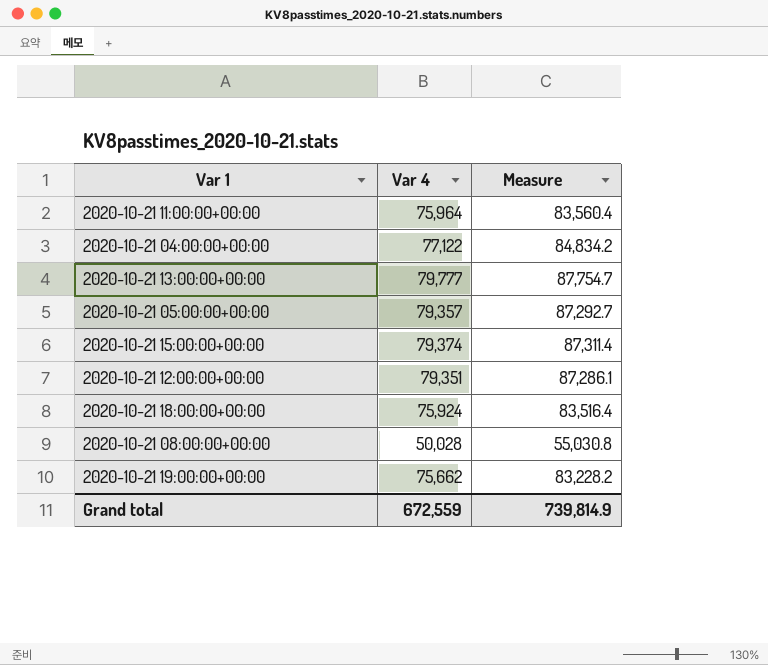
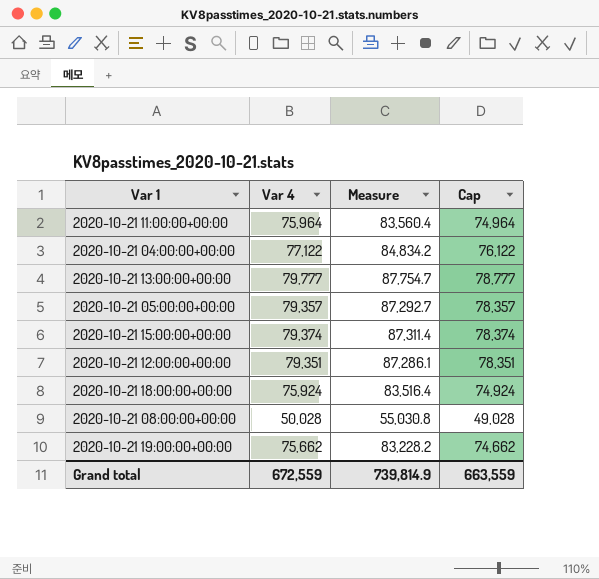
column Cap | formula: none -> [Var 4] - 1000

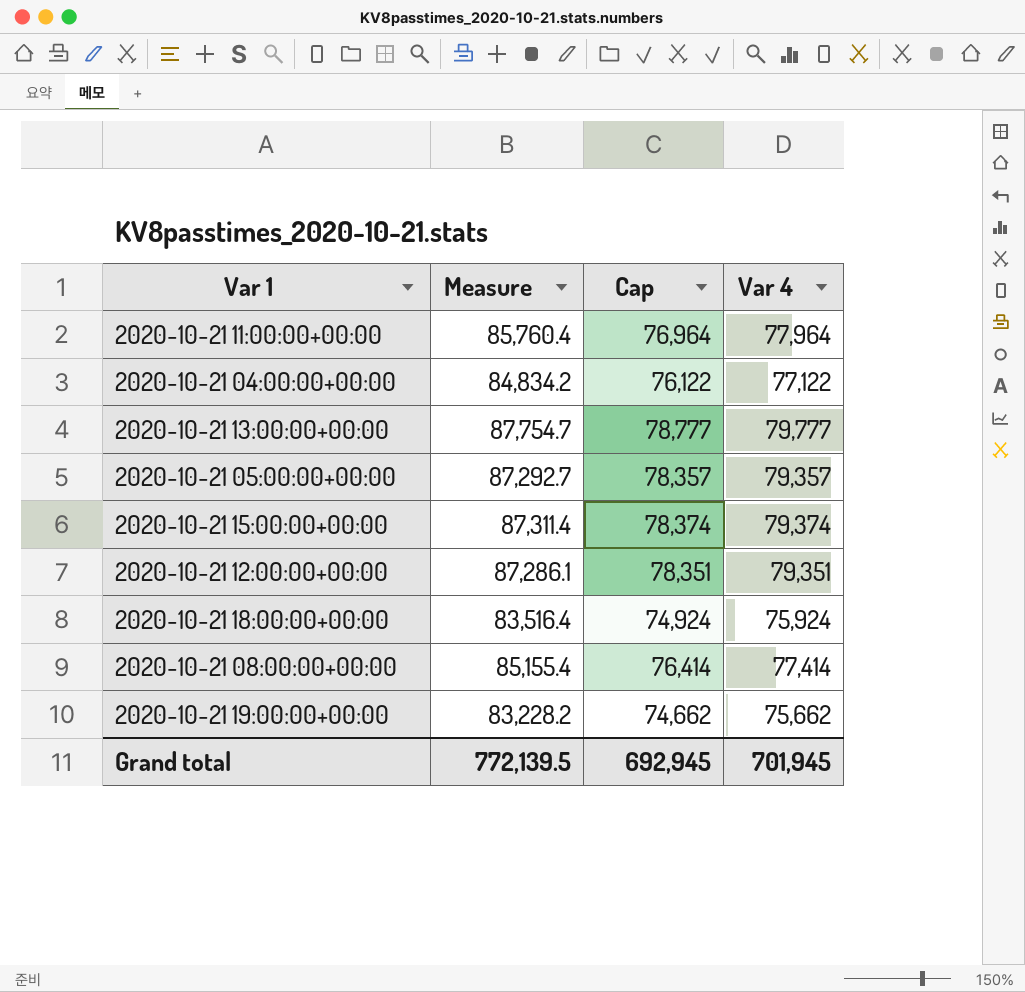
column Var 4 | position: 2 -> 4
2020-10-21 11:00:00+00:00 | Measure: 83,560.4 -> 85,760.4
2020-10-21 11:00:00+00:00 | Cap: 74,964 -> 76,964
2020-10-21 11:00:00+00:00 | Var 4: 75,964 -> 77,964
2020-10-21 08:00:00+00:00 | Measure: 55,030.8 -> 85,155.4
2020-10-21 08:00:00+00:00 | Cap: 49,028 -> 76,414
2020-10-21 08:00:00+00:00 | Var 4: 50,028 -> 77,414
Grand total | Measure: 739,814.9 -> 772,139.5
Grand total | Cap: 663,559 -> 692,945
Grand total | Var 4: 672,559 -> 701,945

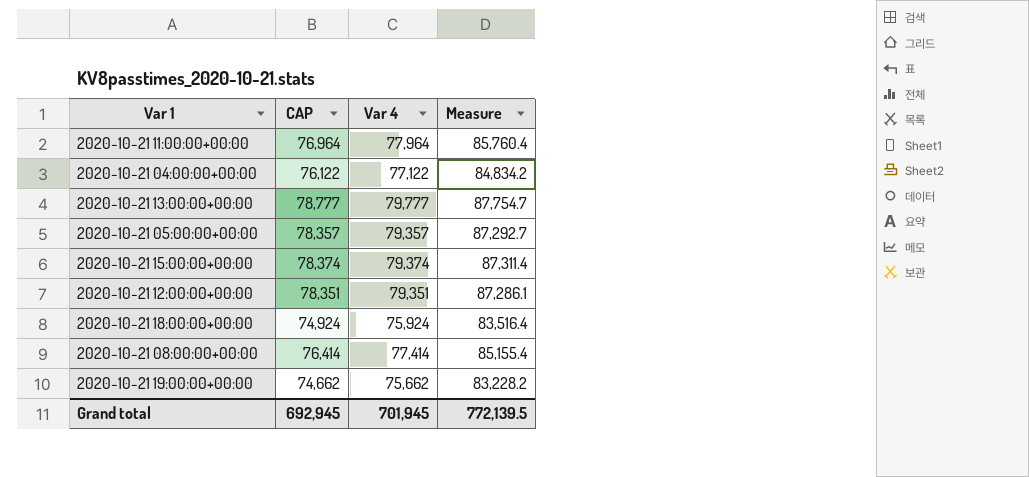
column name: Cap -> CAP
column Measure | position: 2 -> 4

